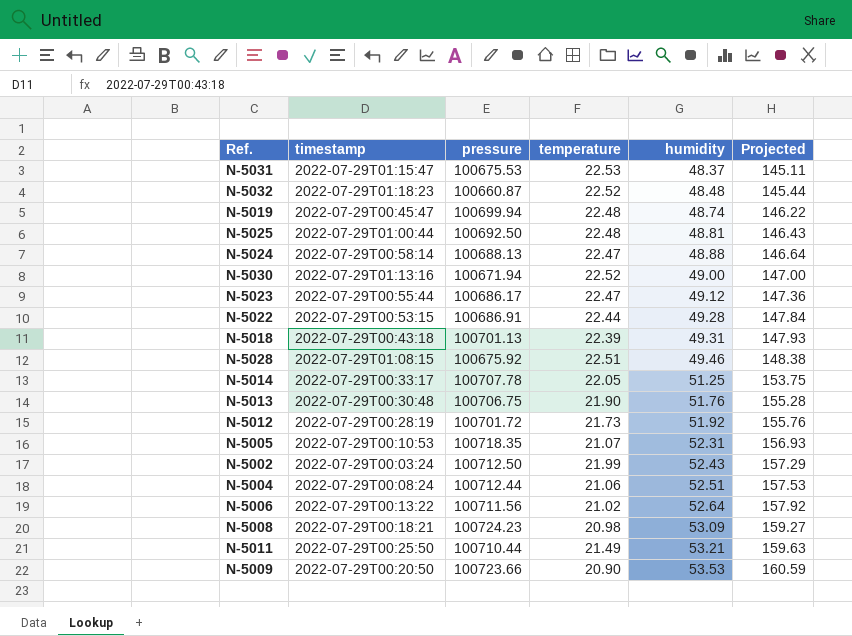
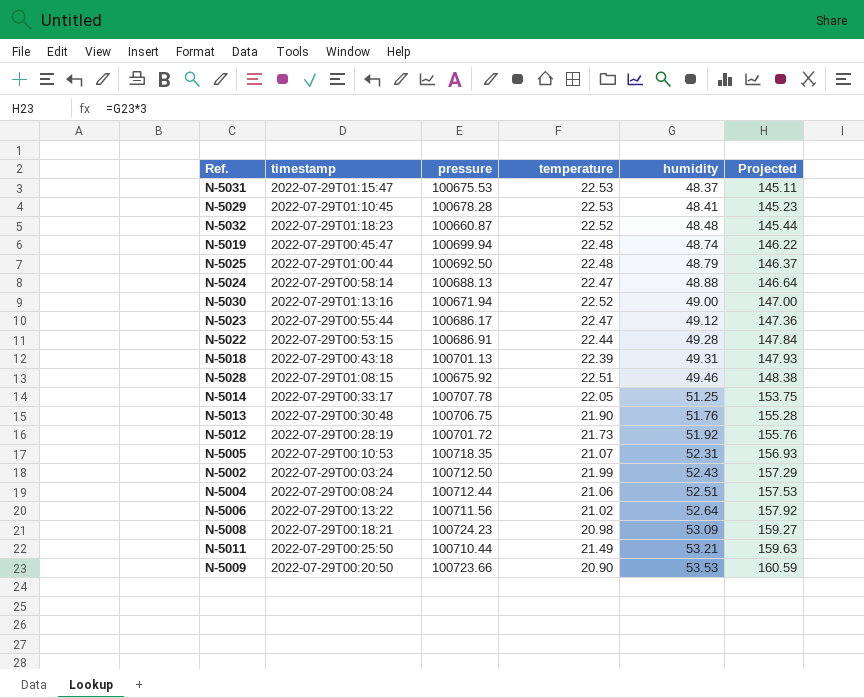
row N-5029: none -> 2022-07-29T01:10:45 | 100678.28 | 22.53 | 48.41 | 145.23
N-5025 | humidity: 48.81 -> 48.79
N-5025 | Projected: 146.43 -> 146.37

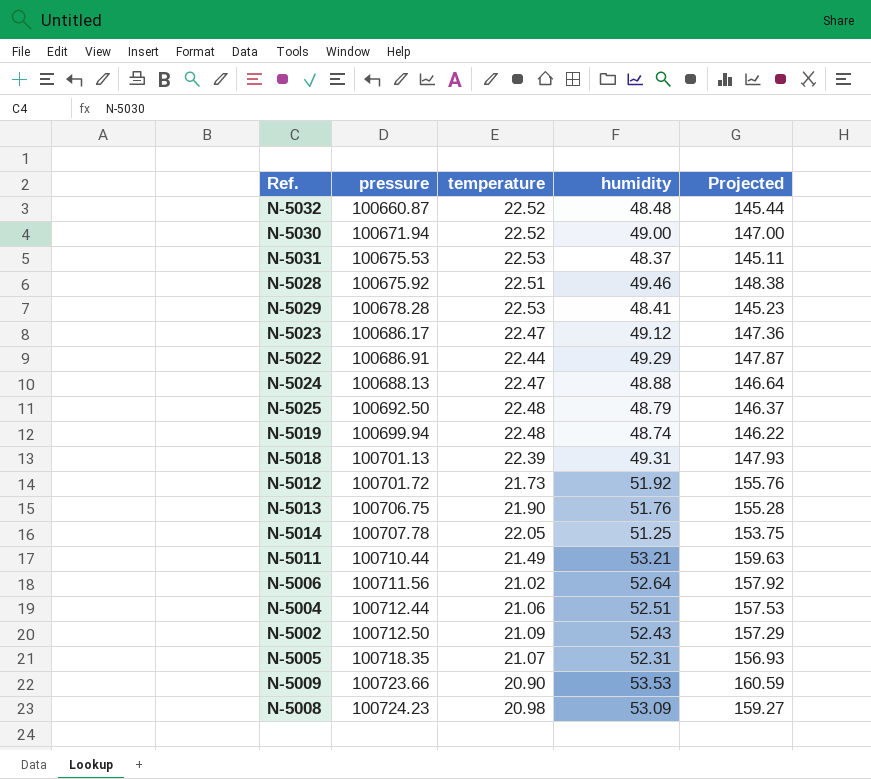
row order: humidity ascending -> pressure ascending
column timestamp | position: 2 -> none
N-5022 | humidity: 49.28 -> 49.29
N-5022 | Projected: 147.84 -> 147.87
N-5002 | temperature: 21.99 -> 21.09

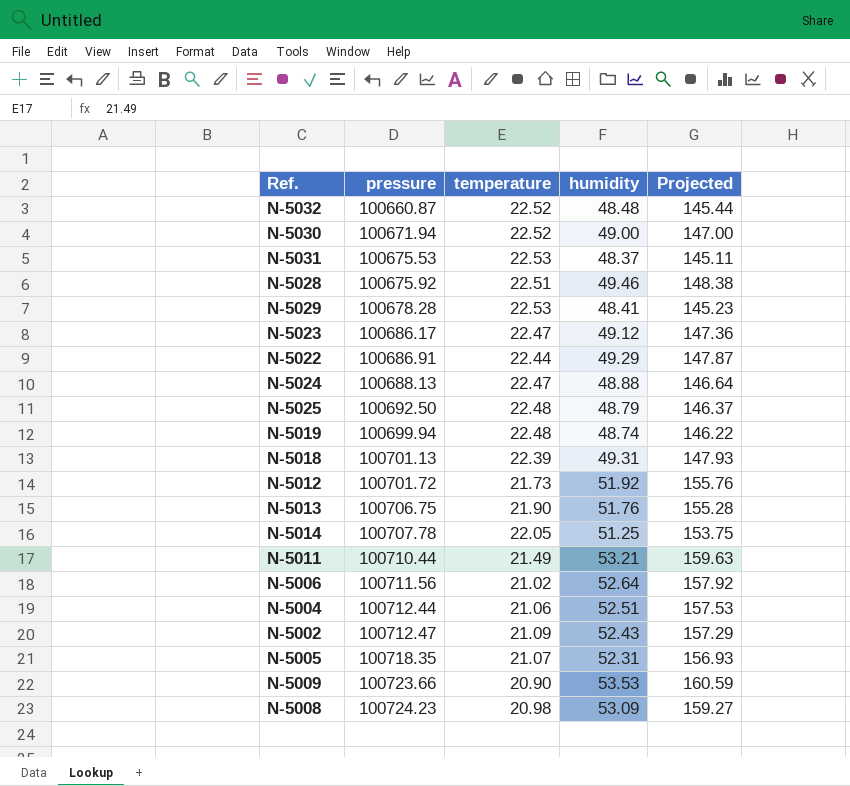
N-5002 | pressure: 100712.50 -> 100712.47

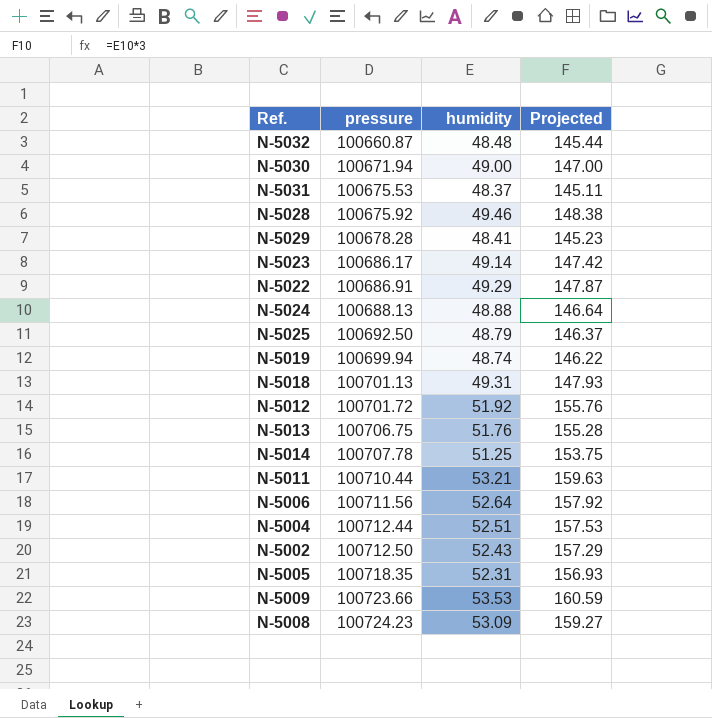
column temperature | position: 3 -> none
N-5023 | humidity: 49.12 -> 49.14
N-5023 | Projected: 147.36 -> 147.42
N-5002 | pressure: 100712.47 -> 100712.50

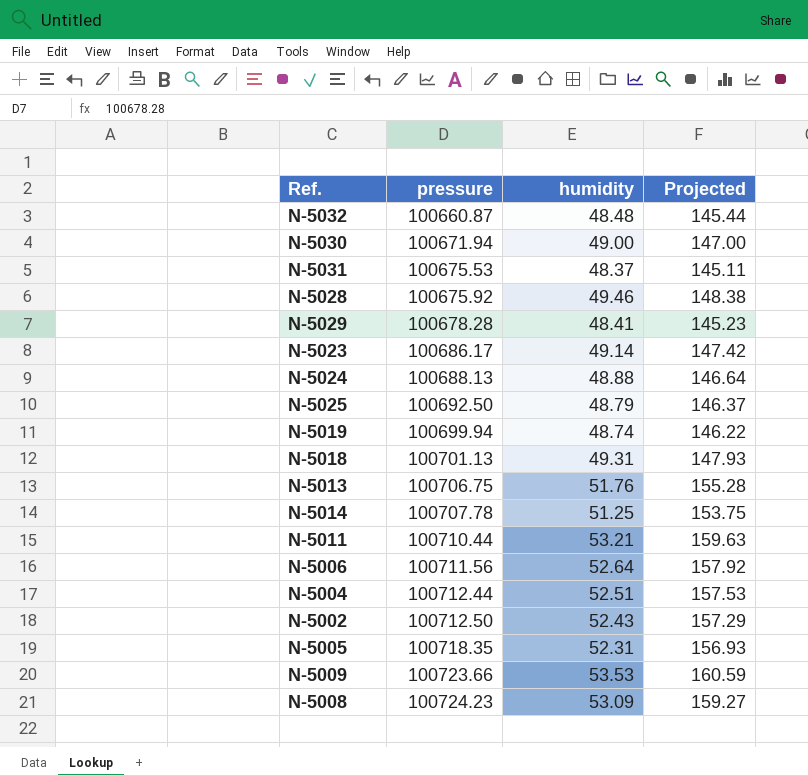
row N-5022: 100686.91 | 49.29 | 147.87 -> none
row N-5012: 100701.72 | 51.92 | 155.76 -> none

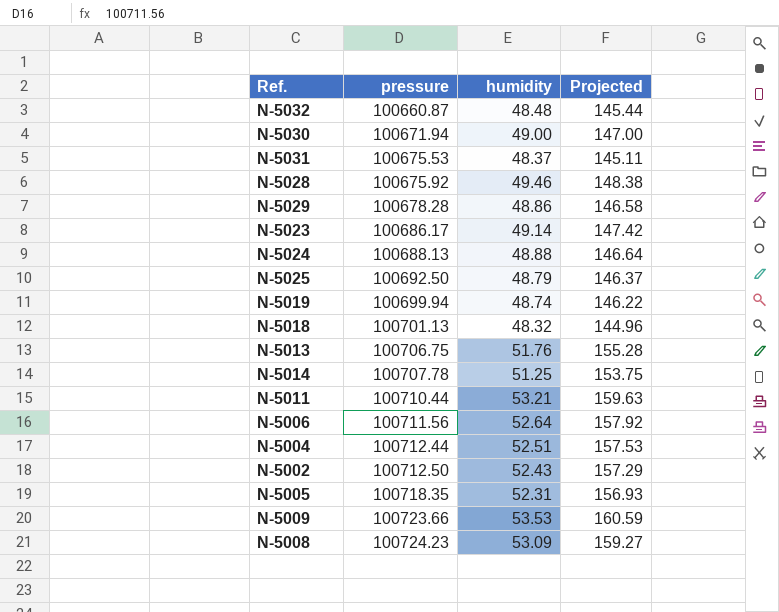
N-5029 | humidity: 48.41 -> 48.86
N-5029 | Projected: 145.23 -> 146.58
N-5018 | humidity: 49.31 -> 48.32
N-5018 | Projected: 147.93 -> 144.96

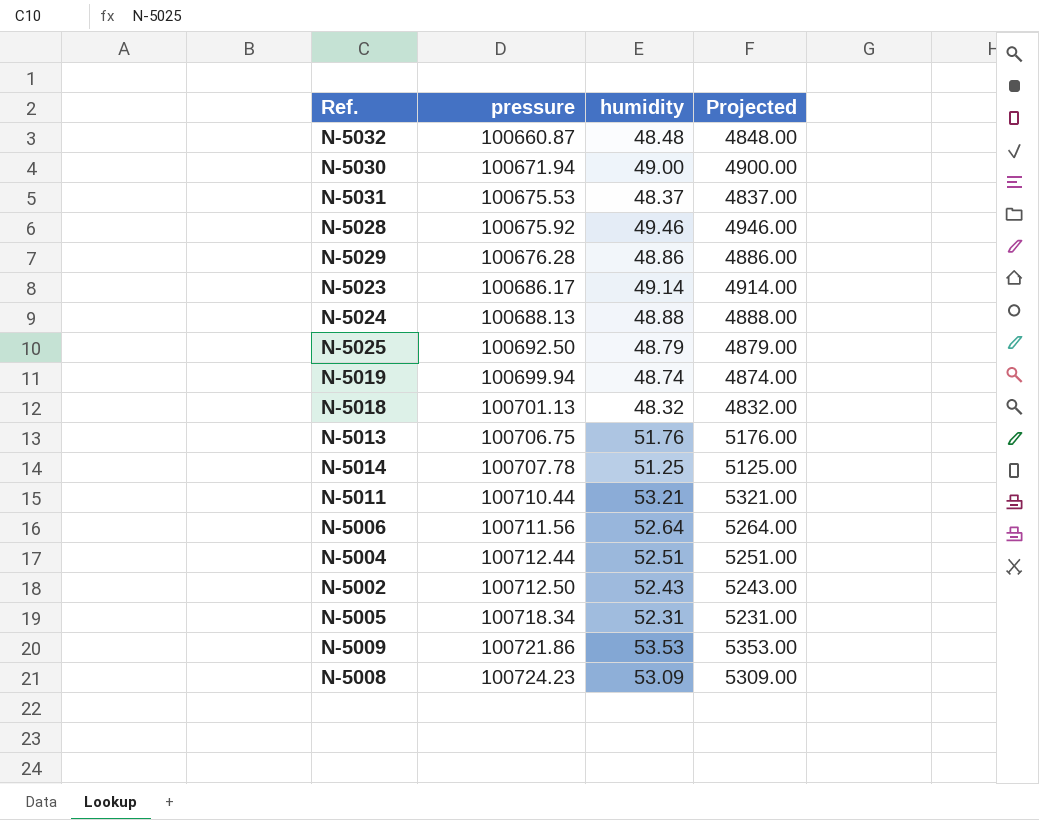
column Projected | formula: [humidity] * 3 -> [humidity] * 100
N-5029 | pressure: 100678.28 -> 100676.28
N-5005 | pressure: 100718.35 -> 100718.34
N-5009 | pressure: 100723.66 -> 100721.86

